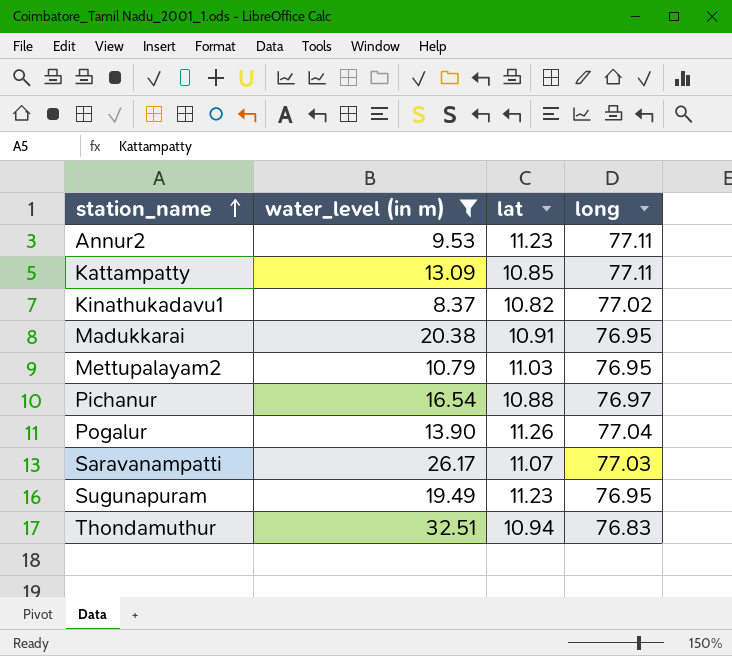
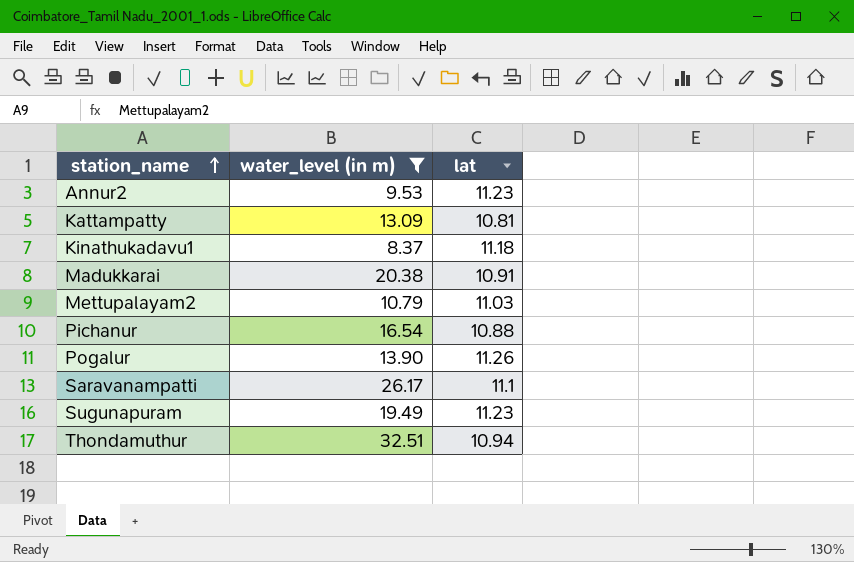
column long | position: 4 -> none
Kattampatty | lat: 10.85 -> 10.81
Kinathukadavu1 | lat: 10.82 -> 11.18
Saravanampatti | lat: 11.07 -> 11.1

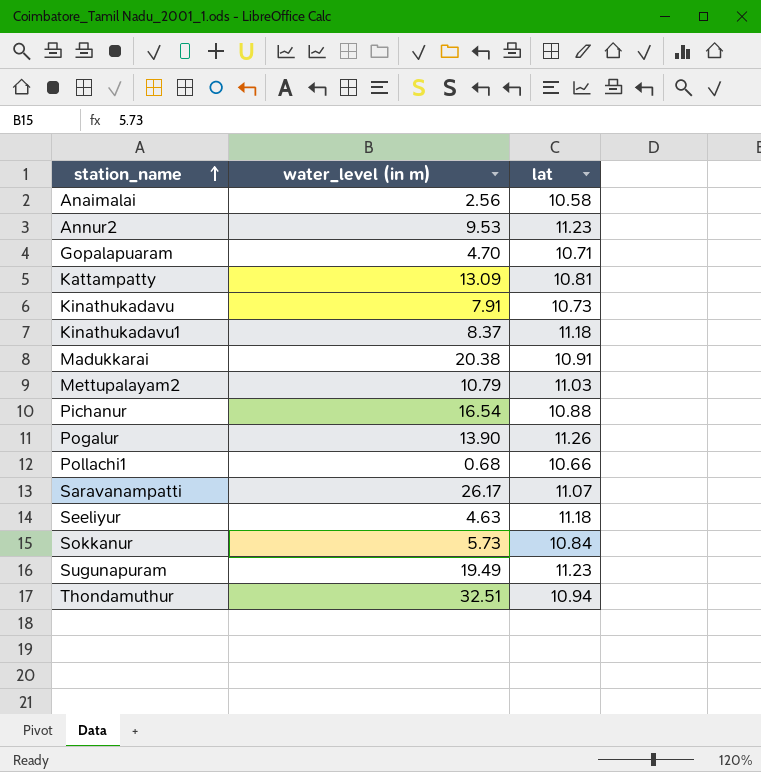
filter: water_level (in m) >= 8.37 -> none
Saravanampatti | lat: 11.1 -> 11.07

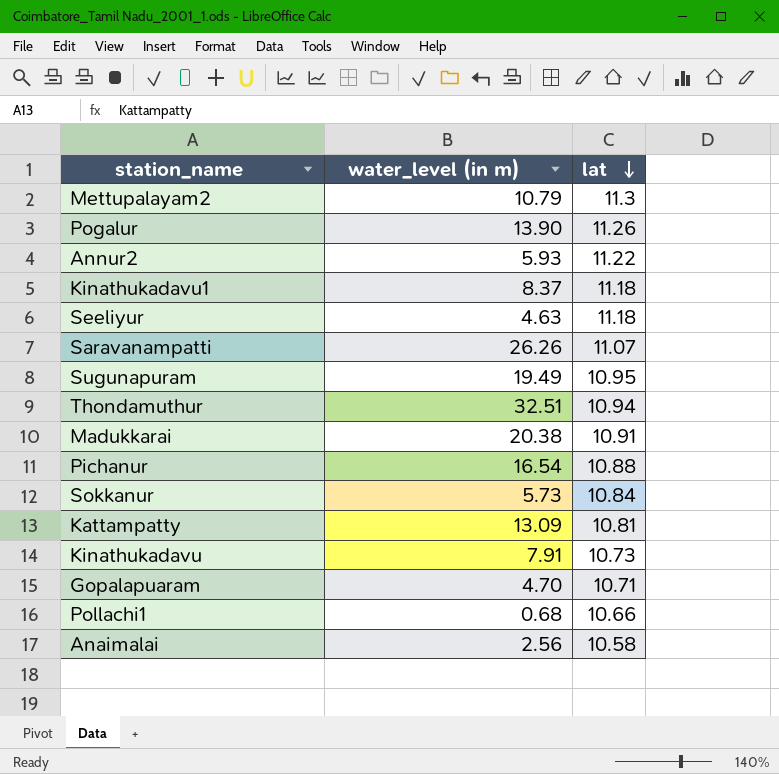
row order: station_name ascending -> lat descending
Mettupalayam2 | lat: 11.03 -> 11.3
Annur2 | water_level (in m): 9.53 -> 5.93
Annur2 | lat: 11.23 -> 11.22
Saravanampatti | water_level (in m): 26.17 -> 26.26
Sugunapuram | lat: 11.23 -> 10.95

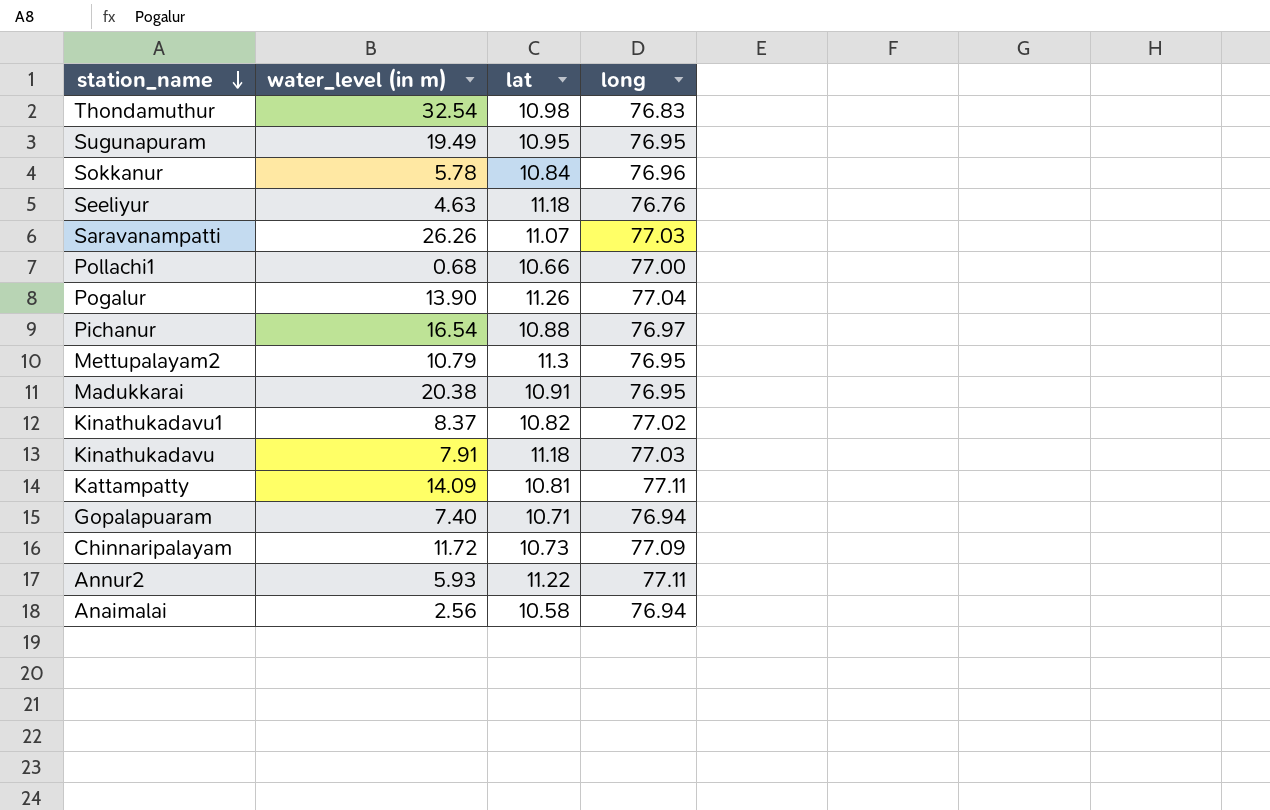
row order: lat descending -> station_name descending
column long | position: none -> 4
Thondamuthur | water_level (in m): 32.51 -> 32.54
Thondamuthur | lat: 10.94 -> 10.98
Sokkanur | water_level (in m): 5.73 -> 5.78
Kinathukadavu1 | lat: 11.18 -> 10.82
Kinathukadavu | lat: 10.73 -> 11.18
Kattampatty | water_level (in m): 13.09 -> 14.09
Gopalapuaram | water_level (in m): 4.70 -> 7.40
row Chinnaripalayam: none -> 11.72 | 10.73 | 77.09

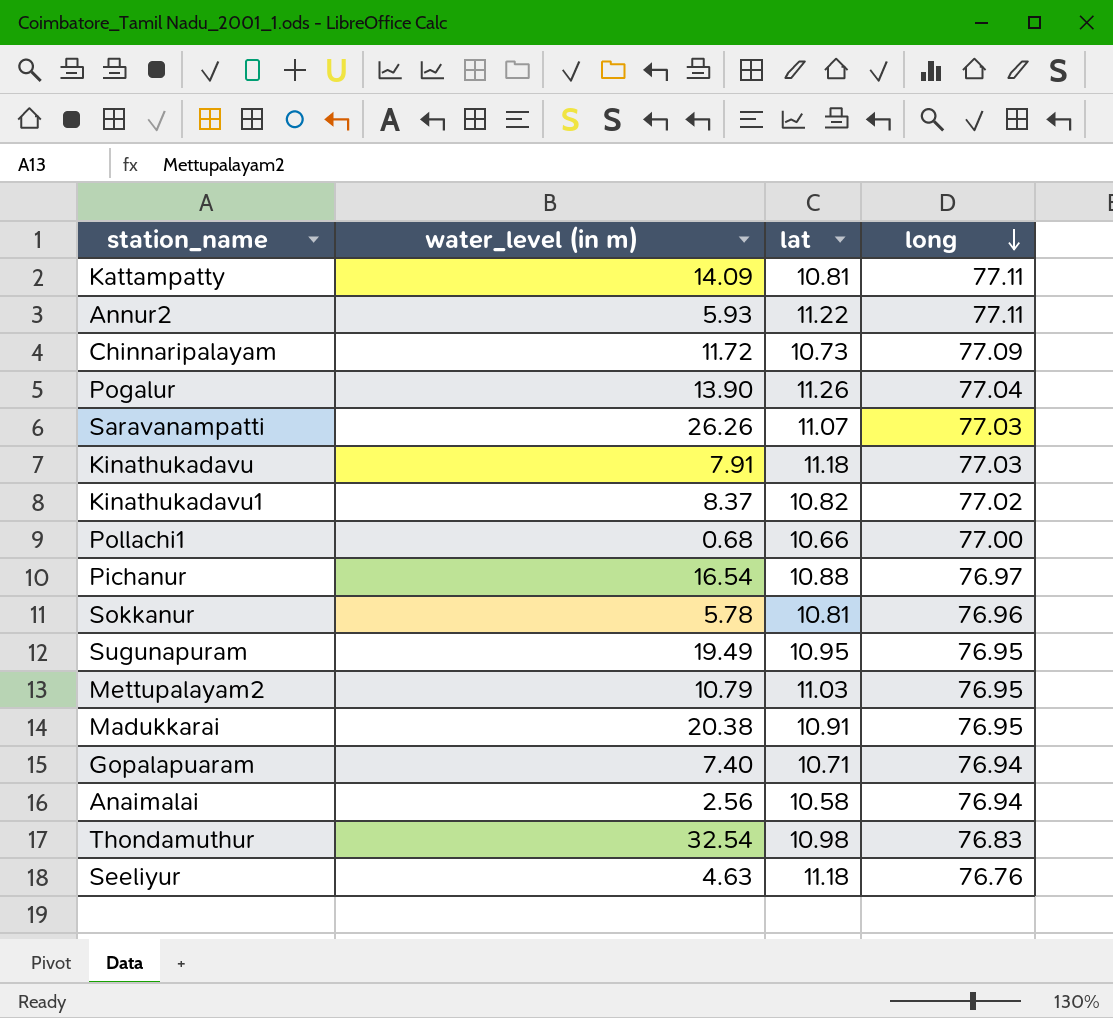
row order: station_name descending -> long descending
Sokkanur | lat: 10.84 -> 10.81
Mettupalayam2 | lat: 11.3 -> 11.03

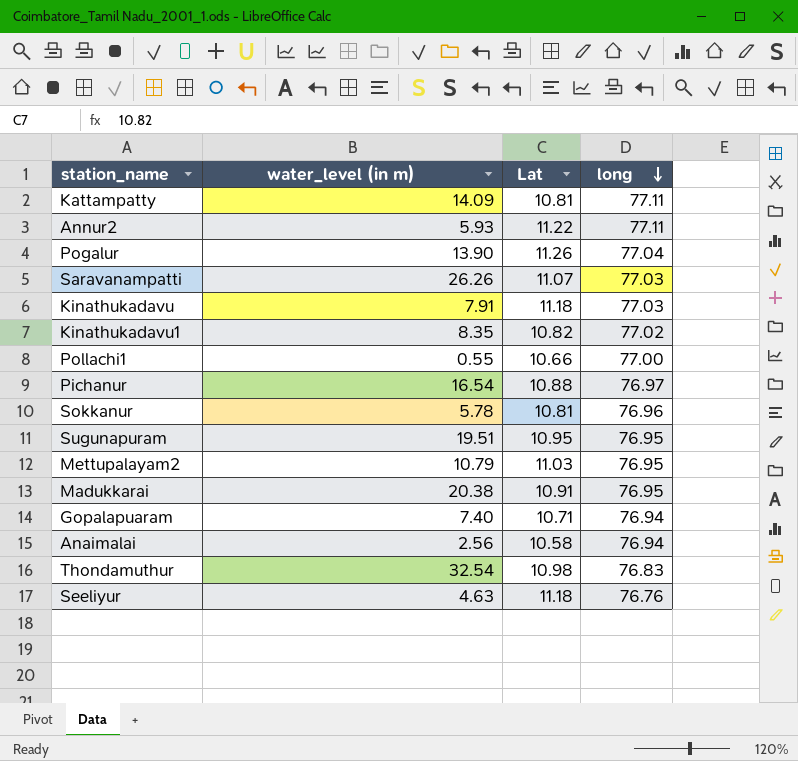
column name: lat -> Lat
row Chinnaripalayam: 11.72 | 10.73 | 77.09 -> none
Kinathukadavu1 | water_level (in m): 8.37 -> 8.35
Pollachi1 | water_level (in m): 0.68 -> 0.55
Sugunapuram | water_level (in m): 19.49 -> 19.51

